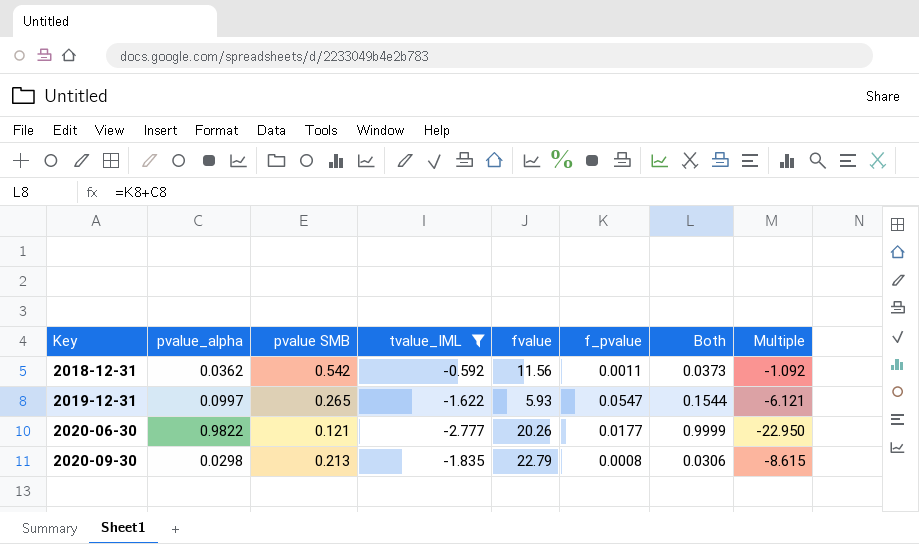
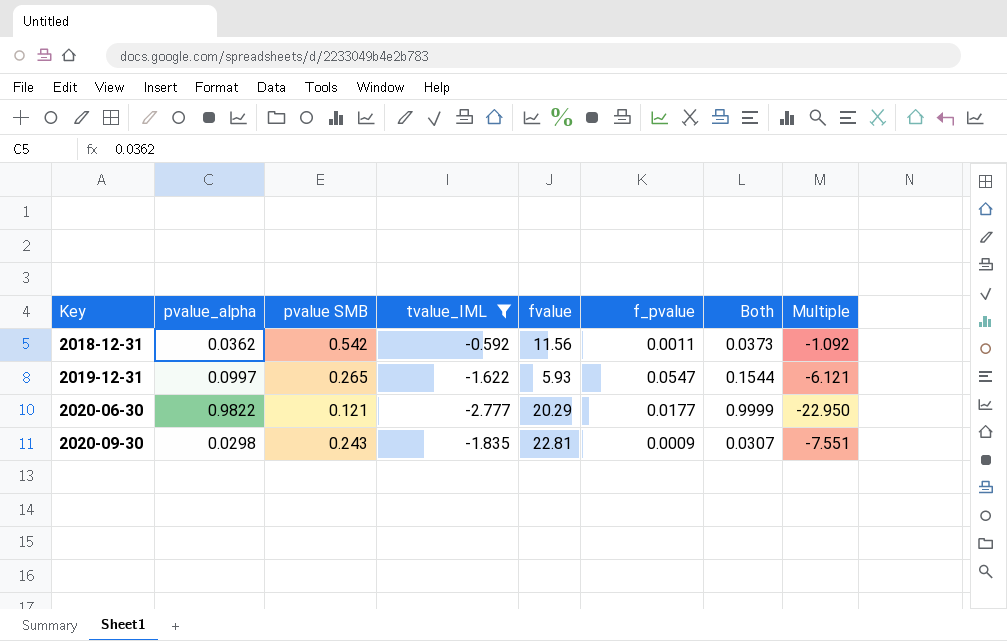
2020-06-30 | fvalue: 20.26 -> 20.29
2020-09-30 | pvalue SMB: 0.213 -> 0.243
2020-09-30 | fvalue: 22.79 -> 22.81
2020-09-30 | f_pvalue: 0.0008 -> 0.0009
2020-09-30 | Both: 0.0306 -> 0.0307
2020-09-30 | Multiple: -8.615 -> -7.551

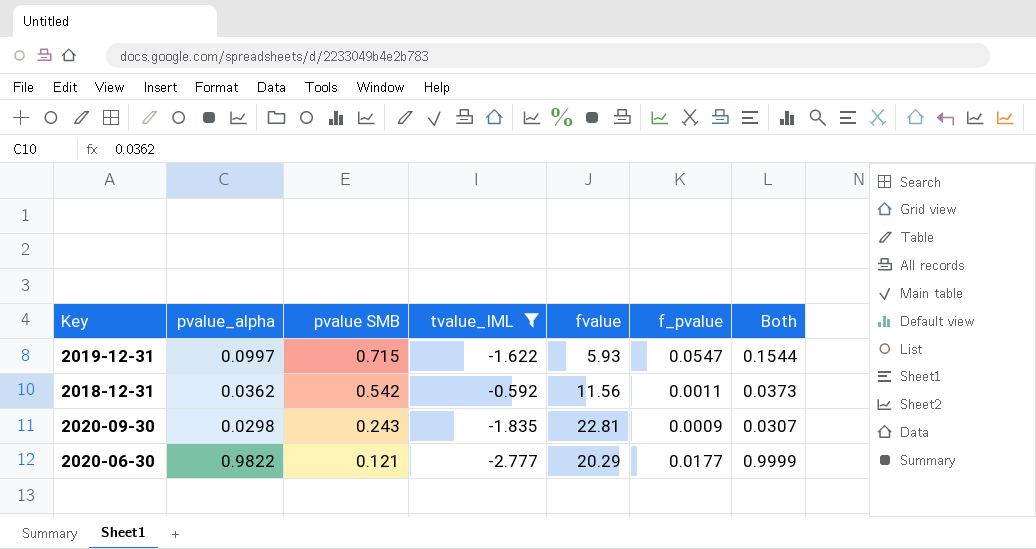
row order: Key ascending -> pvalue SMB descending
column Multiple | formula: [tvalue_IML] / [pvalue SMB] -> none
2019-12-31 | pvalue SMB: 0.265 -> 0.715

